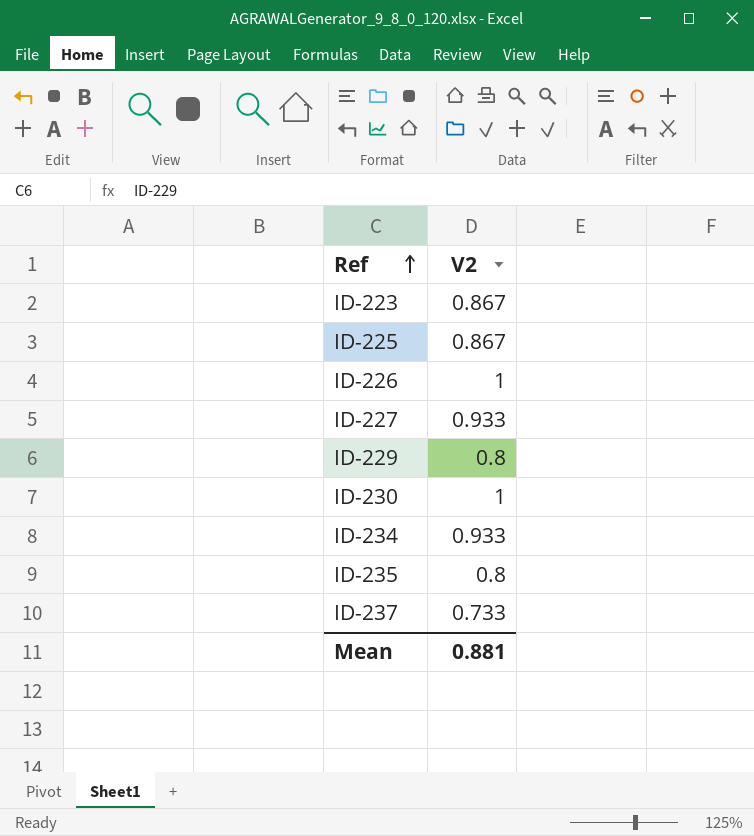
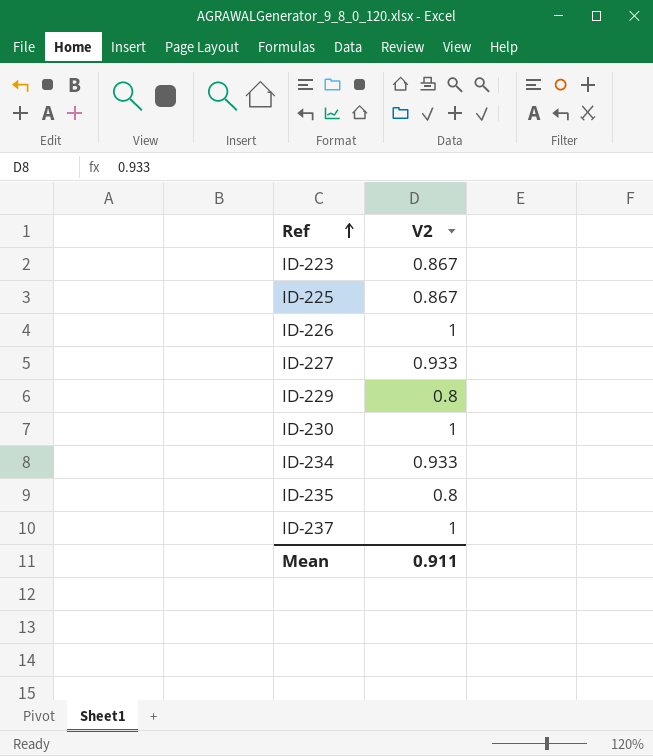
ID-237 | V2: 0.733 -> 1
Mean | V2: 0.881 -> 0.911

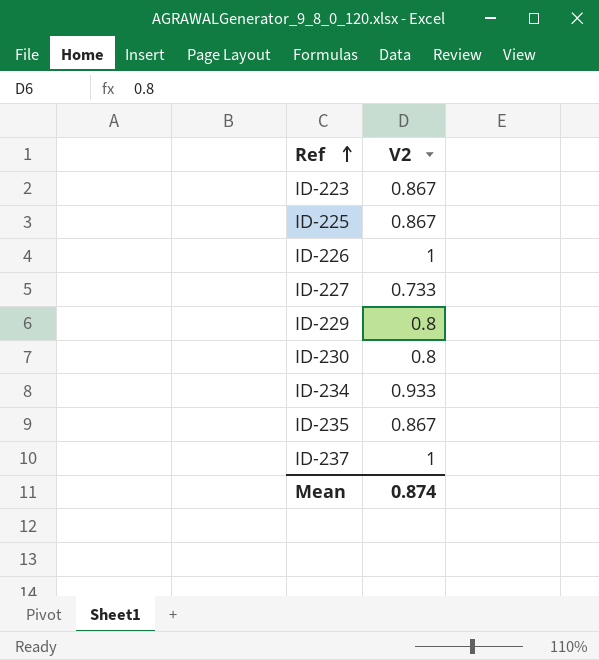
ID-227 | V2: 0.933 -> 0.733
ID-230 | V2: 1 -> 0.8
ID-235 | V2: 0.8 -> 0.867
Mean | V2: 0.911 -> 0.874

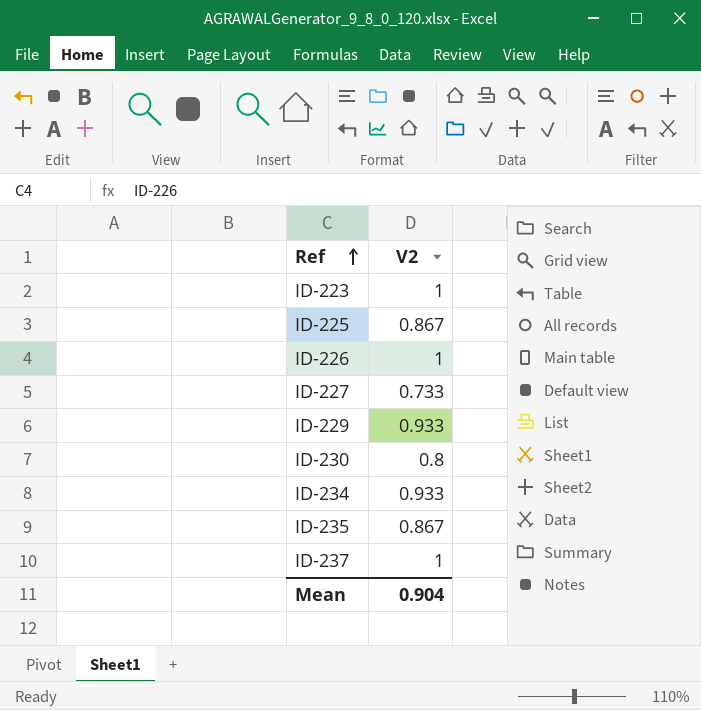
ID-223 | V2: 0.867 -> 1
ID-229 | V2: 0.8 -> 0.933
Mean | V2: 0.874 -> 0.904

